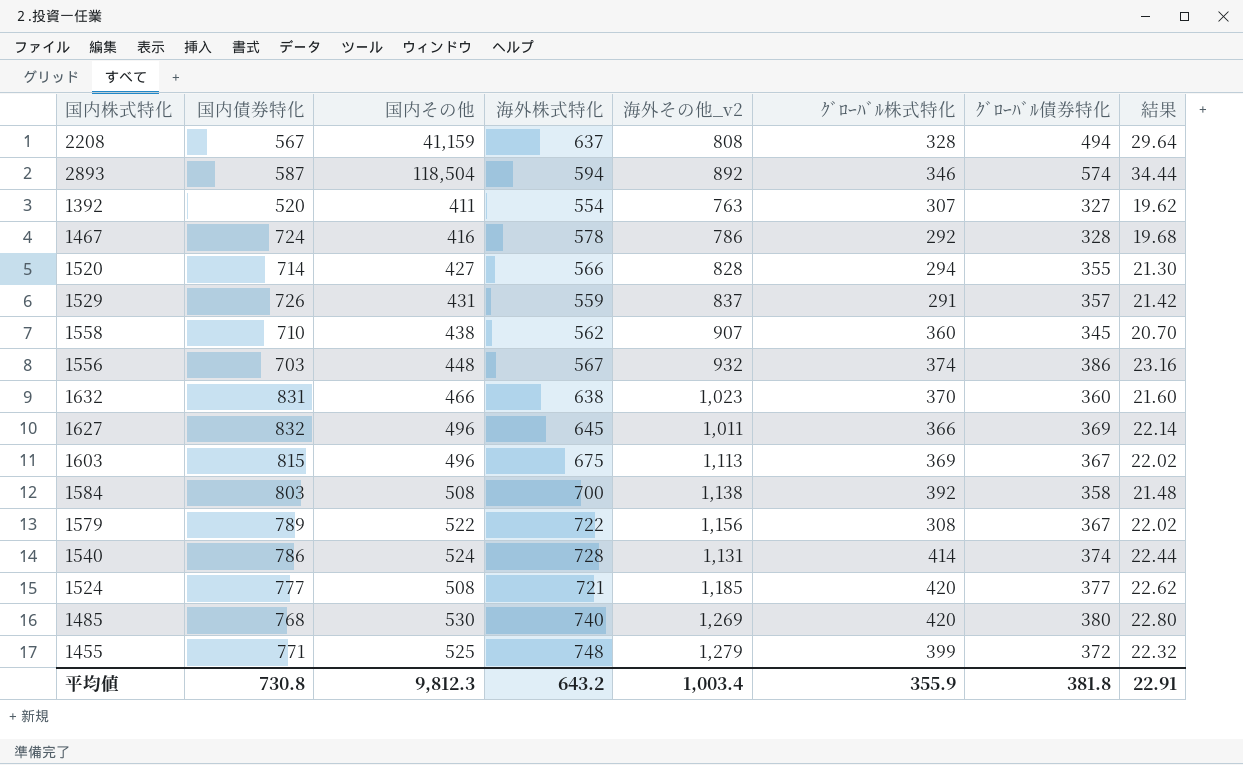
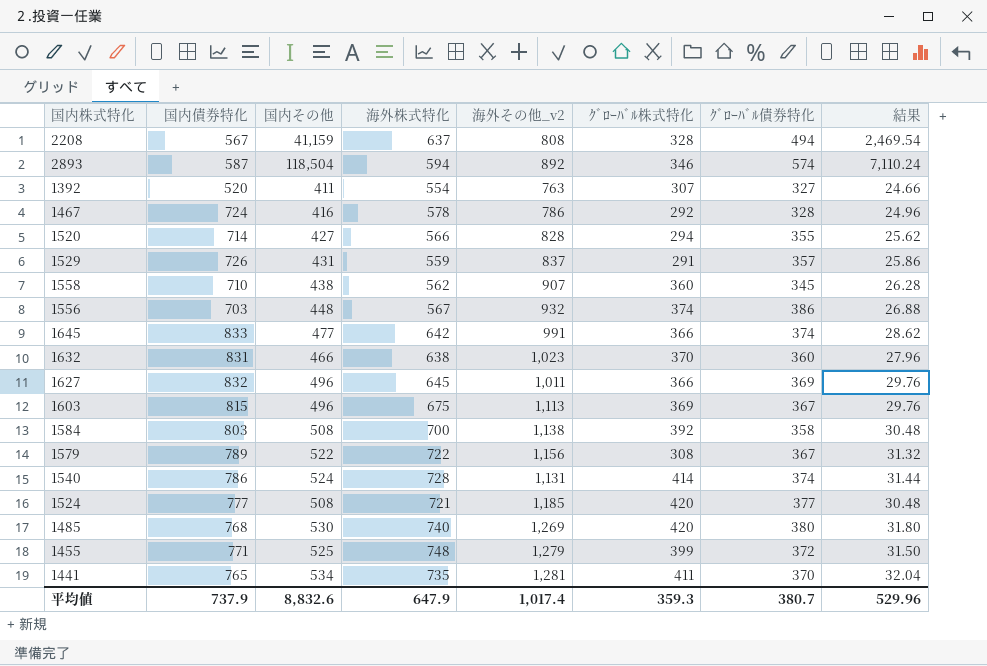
column 結果 | formula: [ｸﾞﾛｰﾊﾞﾙ債券特化] * 0.06 -> [国内その他] * 0.06
row 1645: none -> 833 | 477 | 642 | 991 | 366 | 374 | 28.62
row 1441: none -> 765 | 534 | 735 | 1,281 | 411 | 370 | 32.04
平均値 | 国内債券特化: 730.8 -> 737.9
平均値 | 国内その他: 9,812.3 -> 8,832.6
平均値 | 海外株式特化: 643.2 -> 647.9
平均値 | 海外その他_v2: 1,003.4 -> 1,017.4
平均値 | ｸﾞﾛｰﾊﾞﾙ株式特化: 355.9 -> 359.3
平均値 | ｸﾞﾛｰﾊﾞﾙ債券特化: 381.8 -> 380.7
平均値 | 結果: 22.91 -> 529.96

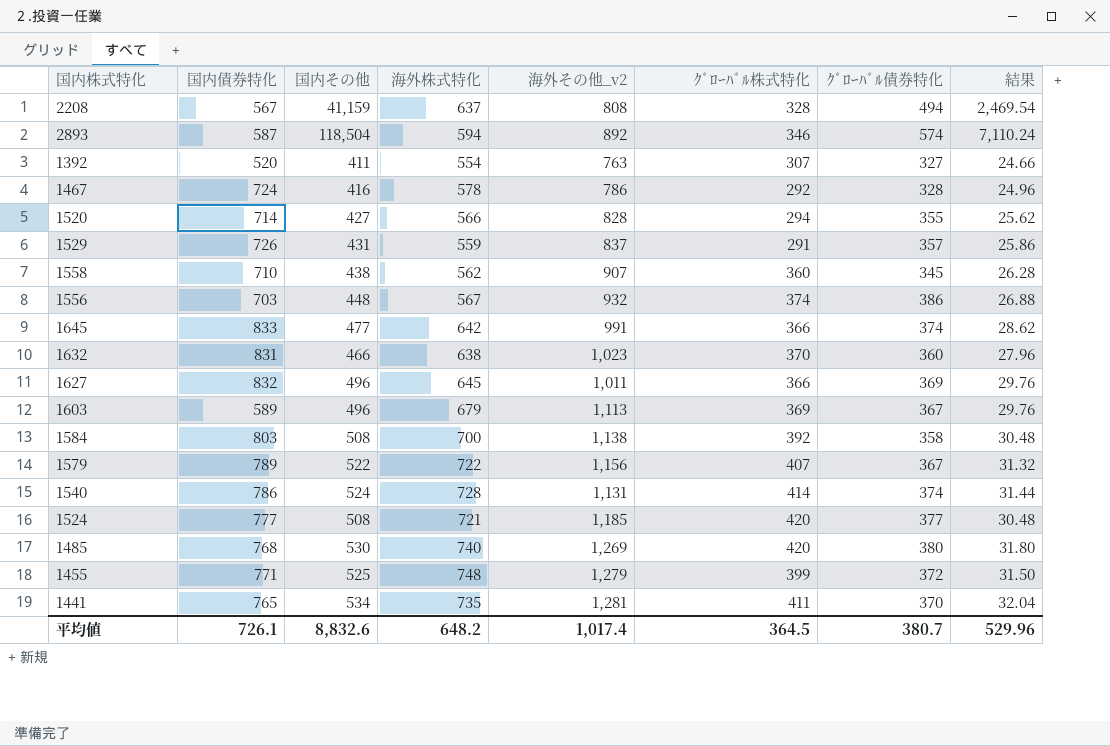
1603 | 国内債券特化: 815 -> 589
1603 | 海外株式特化: 675 -> 679
1579 | ｸﾞﾛｰﾊﾞﾙ株式特化: 308 -> 407
平均値 | 国内債券特化: 737.9 -> 726.1
平均値 | 海外株式特化: 647.9 -> 648.2
平均値 | ｸﾞﾛｰﾊﾞﾙ株式特化: 359.3 -> 364.5

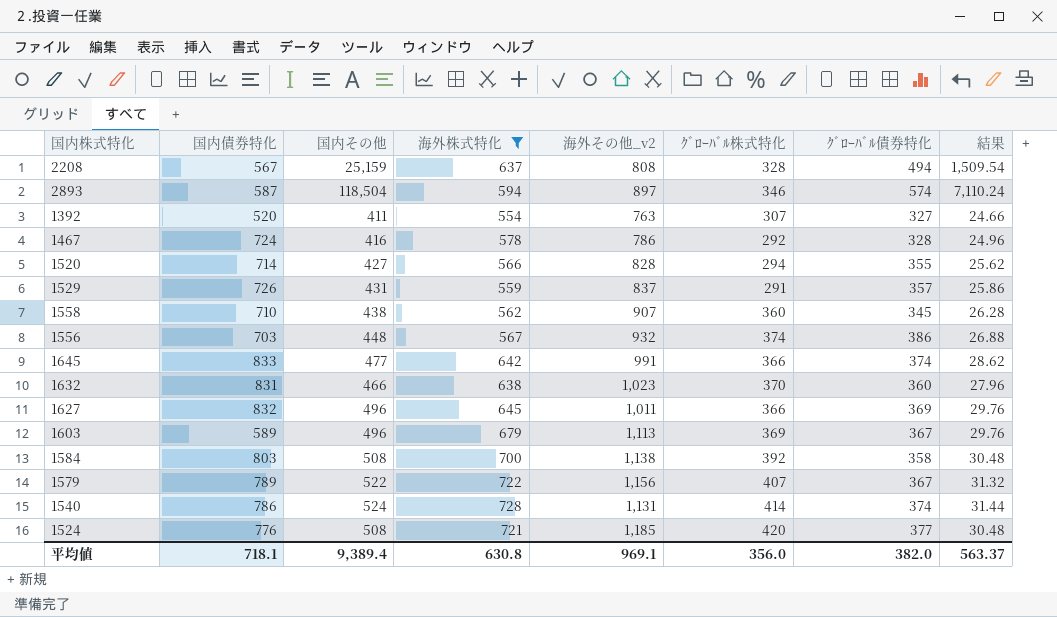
filter: none -> 海外株式特化 <= 728
2208 | 国内その他: 41,159 -> 25,159
2208 | 結果: 2,469.54 -> 1,509.54
2893 | 海外その他_v2: 892 -> 897
1524 | 国内債券特化: 777 -> 776
平均値 | 国内債券特化: 726.1 -> 718.1
平均値 | 国内その他: 8,832.6 -> 9,389.4
平均値 | 海外株式特化: 648.2 -> 630.8
平均値 | 海外その他_v2: 1,017.4 -> 969.1
平均値 | ｸﾞﾛｰﾊﾞﾙ株式特化: 364.5 -> 356.0
平均値 | ｸﾞﾛｰﾊﾞﾙ債券特化: 380.7 -> 382.0
平均値 | 結果: 529.96 -> 563.37

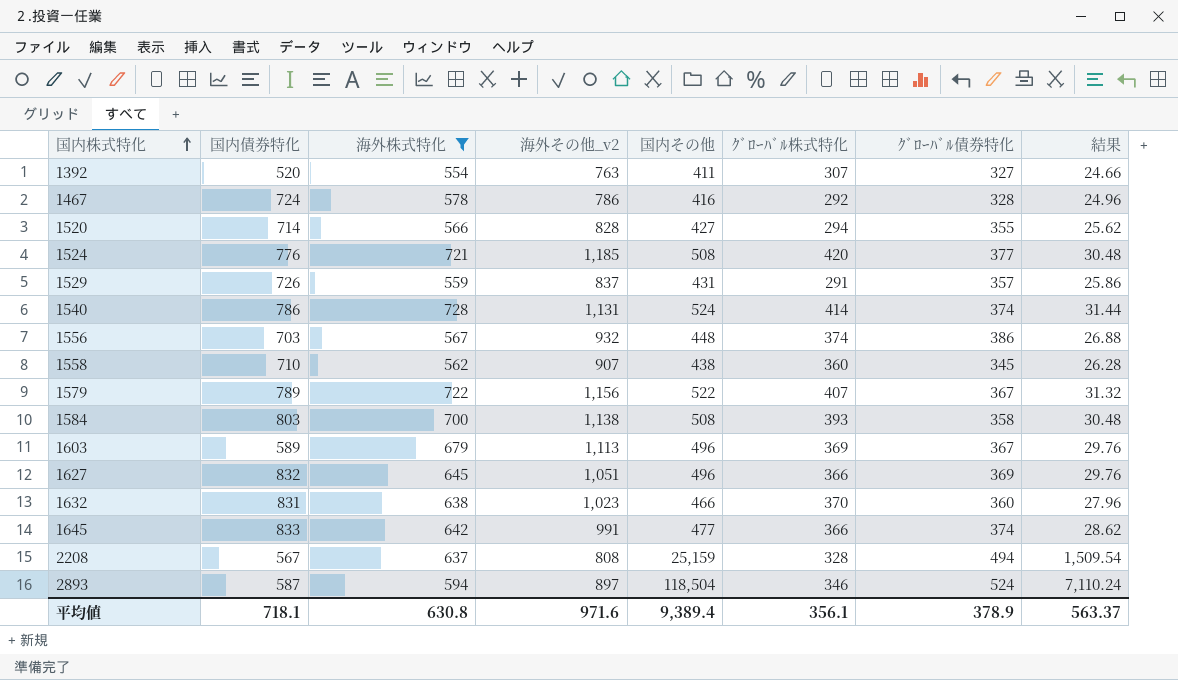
row order: none -> 国内株式特化 ascending
column 国内その他 | position: 3 -> 5
1584 | ｸﾞﾛｰﾊﾞﾙ株式特化: 392 -> 393
1627 | 海外その他_v2: 1,011 -> 1,051
2893 | ｸﾞﾛｰﾊﾞﾙ債券特化: 574 -> 524
平均値 | 海外その他_v2: 969.1 -> 971.6
平均値 | ｸﾞﾛｰﾊﾞﾙ株式特化: 356.0 -> 356.1
平均値 | ｸﾞﾛｰﾊﾞﾙ債券特化: 382.0 -> 378.9

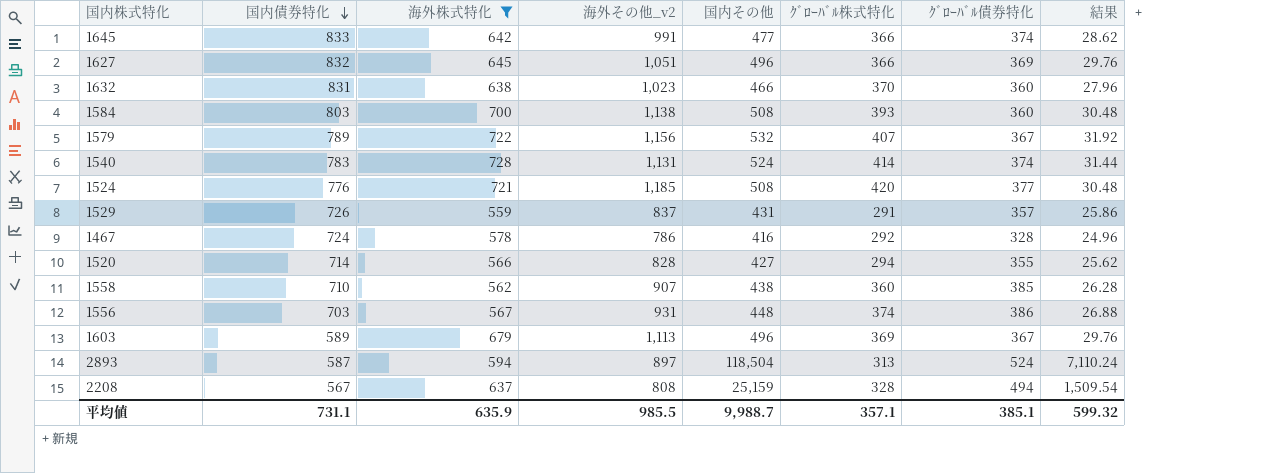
row order: 国内株式特化 ascending -> 国内債券特化 descending
row 1392: 520 | 554 | 763 | 411 | 307 | 327 | 24.66 -> none
1584 | ｸﾞﾛｰﾊﾞﾙ債券特化: 358 -> 360
1579 | 国内その他: 522 -> 532
1579 | 結果: 31.32 -> 31.92
1540 | 国内債券特化: 786 -> 783
1558 | ｸﾞﾛｰﾊﾞﾙ債券特化: 345 -> 385
1556 | 海外その他_v2: 932 -> 931
2893 | ｸﾞﾛｰﾊﾞﾙ株式特化: 346 -> 313
平均値 | 国内債券特化: 718.1 -> 731.1
平均値 | 海外株式特化: 630.8 -> 635.9
平均値 | 海外その他_v2: 971.6 -> 985.5
平均値 | 国内その他: 9,389.4 -> 9,988.7
平均値 | ｸﾞﾛｰﾊﾞﾙ株式特化: 356.1 -> 357.1
平均値 | ｸﾞﾛｰﾊﾞﾙ債券特化: 378.9 -> 385.1
平均値 | 結果: 563.37 -> 599.32

